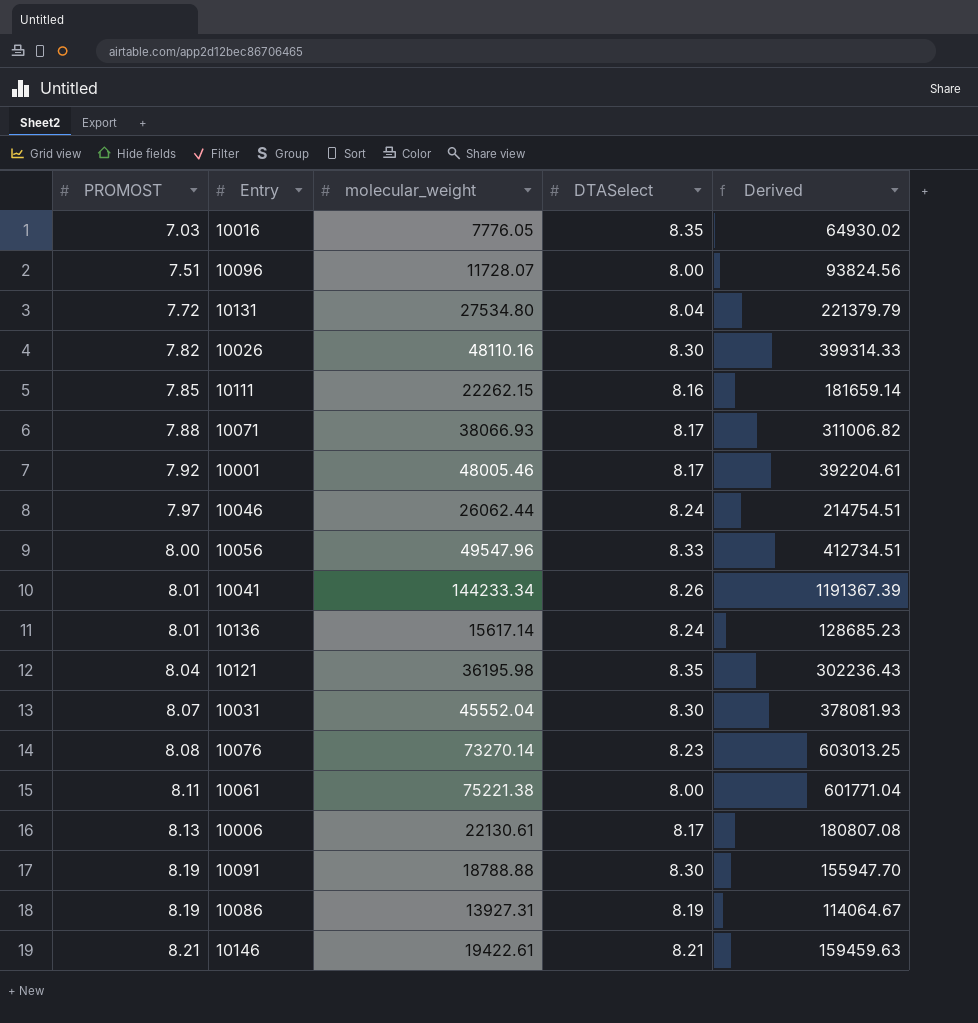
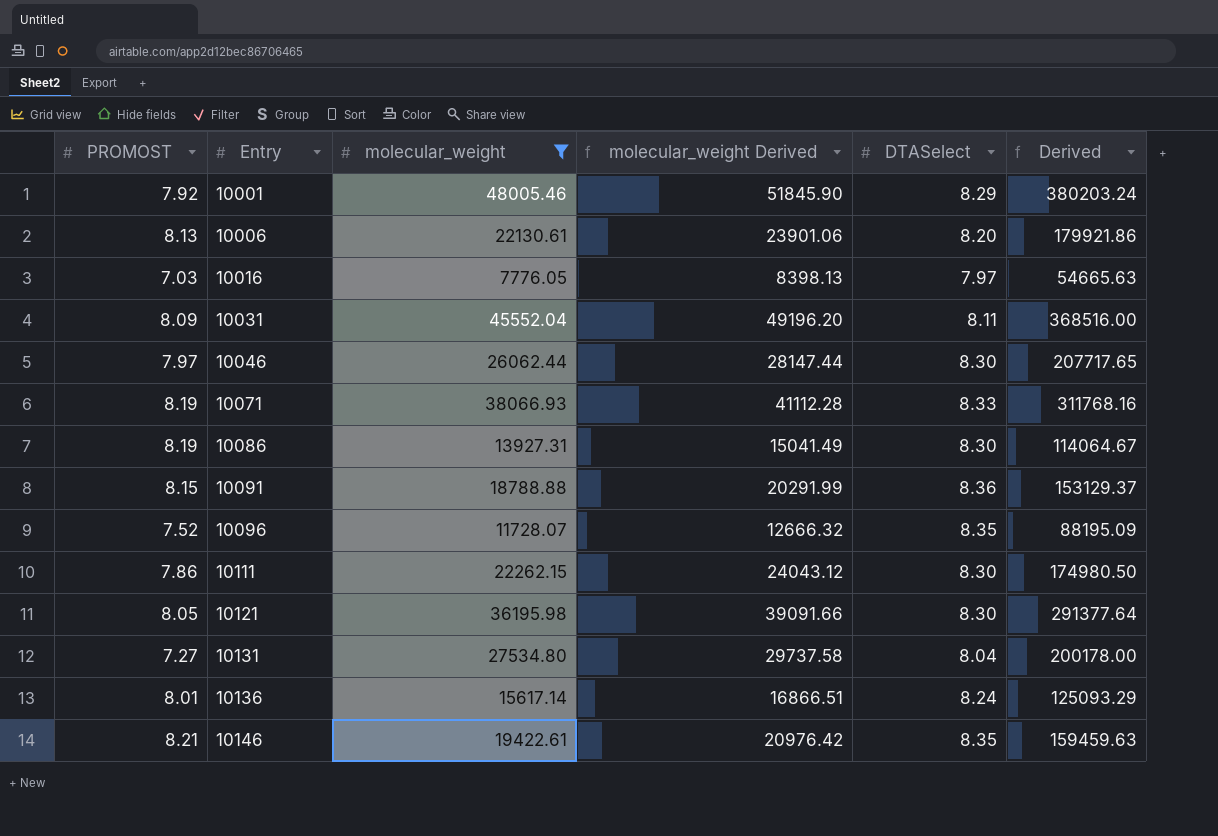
filter: none -> molecular_weight <= 48005.46
row order: PROMOST ascending -> Entry ascending
column molecular_weight Derived | formula: none -> [molecular_weight] * 1.08
column Derived | formula: [molecular_weight] * [DTASelect] -> [PROMOST] * [molecular_weight]
10001 | DTASelect: 8.17 -> 8.29
10006 | DTASelect: 8.17 -> 8.20
10016 | DTASelect: 8.35 -> 7.97
10031 | PROMOST: 8.07 -> 8.09
10031 | DTASelect: 8.30 -> 8.11
10046 | DTASelect: 8.24 -> 8.30
10071 | PROMOST: 7.88 -> 8.19
10071 | DTASelect: 8.17 -> 8.33
10086 | DTASelect: 8.19 -> 8.30
10091 | PROMOST: 8.19 -> 8.15
10091 | DTASelect: 8.30 -> 8.36
10096 | PROMOST: 7.51 -> 7.52
10096 | DTASelect: 8.00 -> 8.35
10111 | PROMOST: 7.85 -> 7.86
10111 | DTASelect: 8.16 -> 8.30
10121 | PROMOST: 8.04 -> 8.05
10121 | DTASelect: 8.35 -> 8.30
10131 | PROMOST: 7.72 -> 7.27
10146 | DTASelect: 8.21 -> 8.35

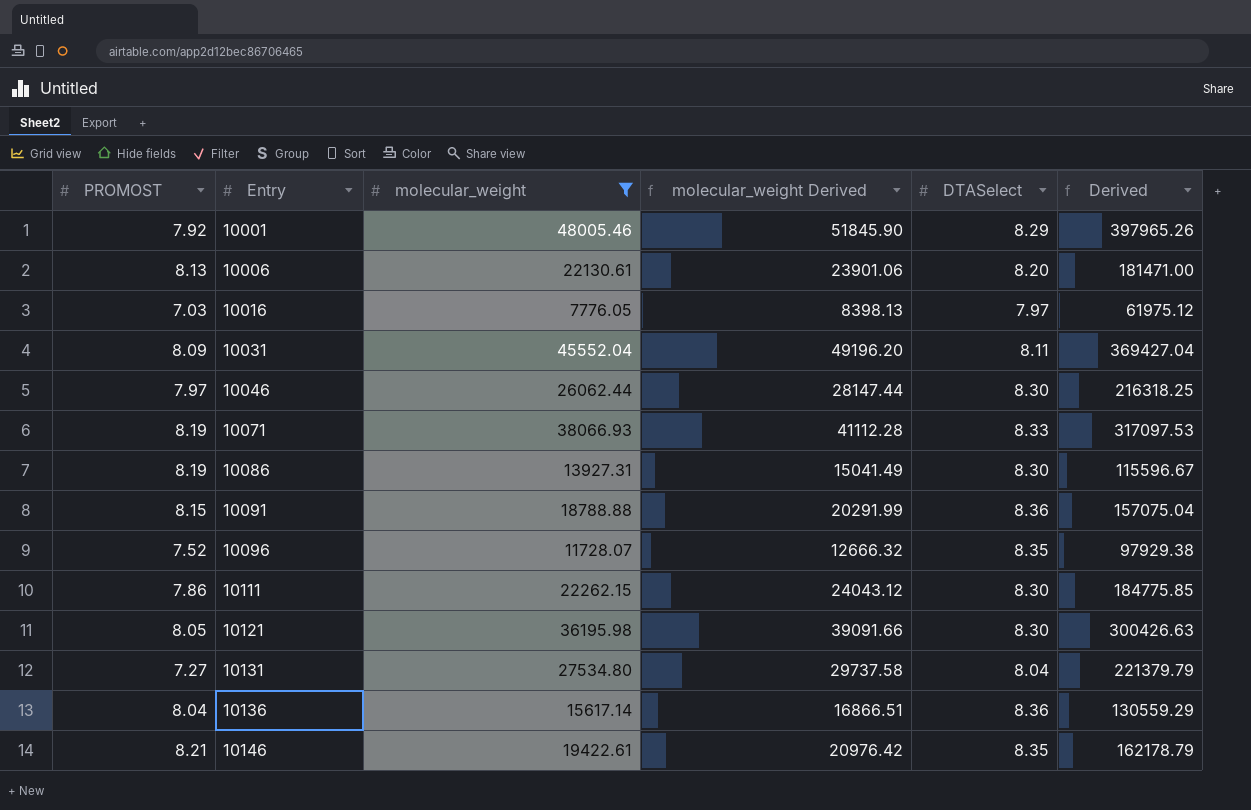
column Derived | formula: [PROMOST] * [molecular_weight] -> [molecular_weight] * [DTASelect]
10136 | PROMOST: 8.01 -> 8.04
10136 | DTASelect: 8.24 -> 8.36

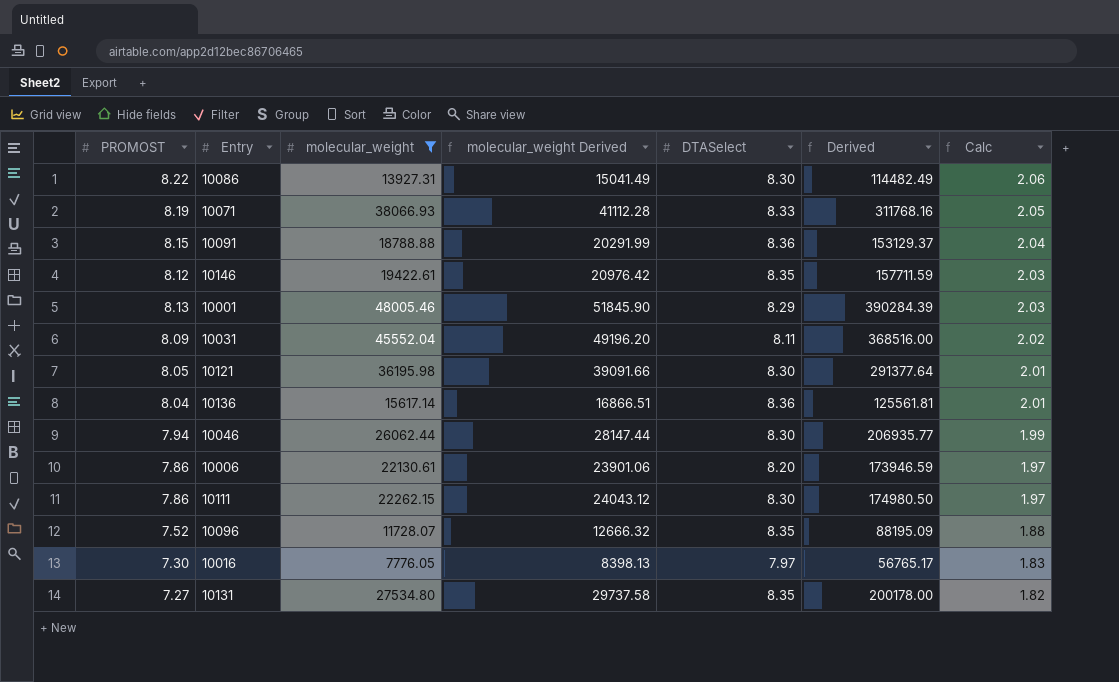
row order: Entry ascending -> Calc descending
column Derived | formula: [molecular_weight] * [DTASelect] -> [PROMOST] * [molecular_weight]
column Calc | formula: none -> [PROMOST] * 0.25
10086 | PROMOST: 8.19 -> 8.22
10146 | PROMOST: 8.21 -> 8.12
10001 | PROMOST: 7.92 -> 8.13
10046 | PROMOST: 7.97 -> 7.94
10006 | PROMOST: 8.13 -> 7.86
10016 | PROMOST: 7.03 -> 7.30
10131 | DTASelect: 8.04 -> 8.35

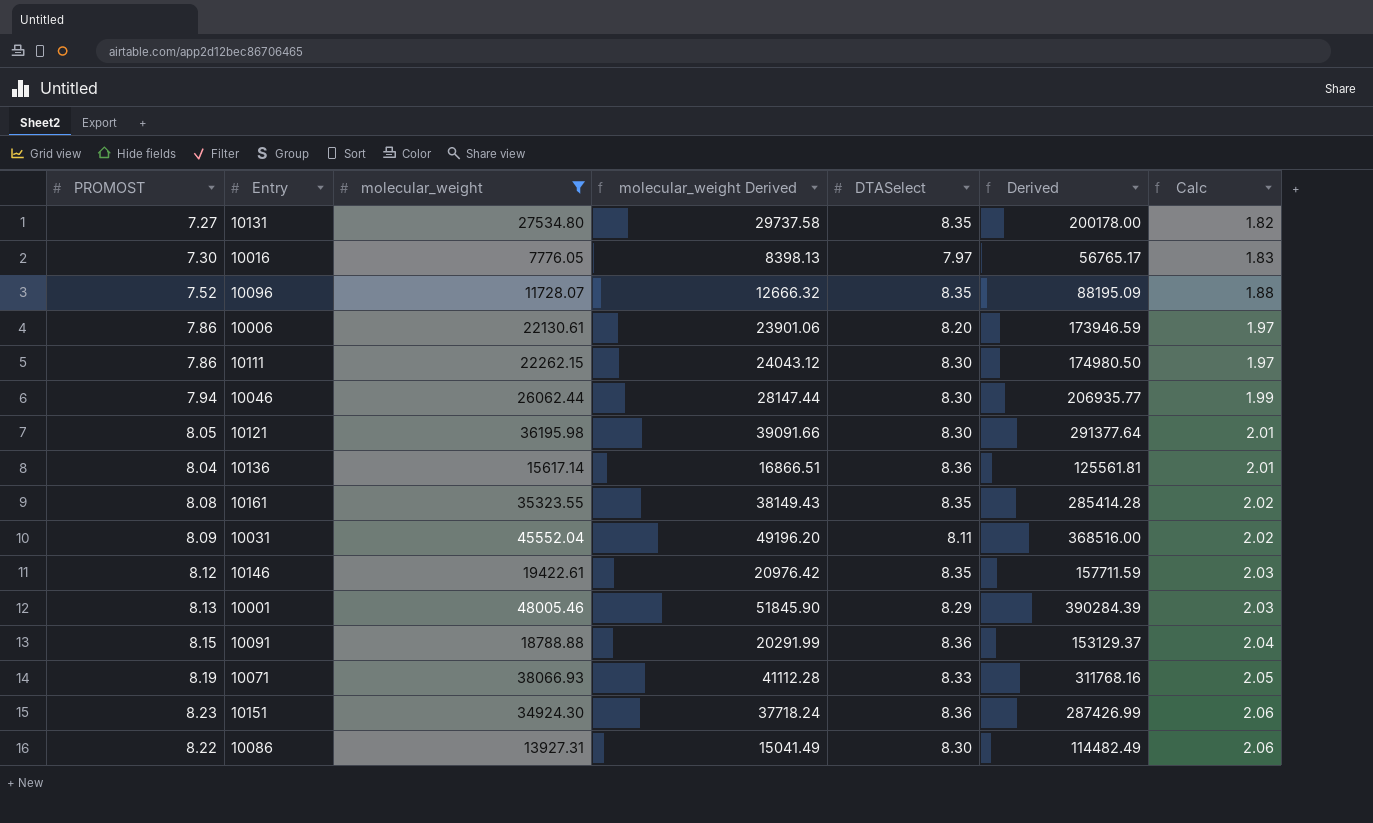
row order: Calc descending -> Calc ascending
row 10161: none -> 8.08 | 35323.55 | 38149.43 | 8.35 | 285414.28 | 2.02
row 10151: none -> 8.23 | 34924.30 | 37718.24 | 8.36 | 287426.99 | 2.06

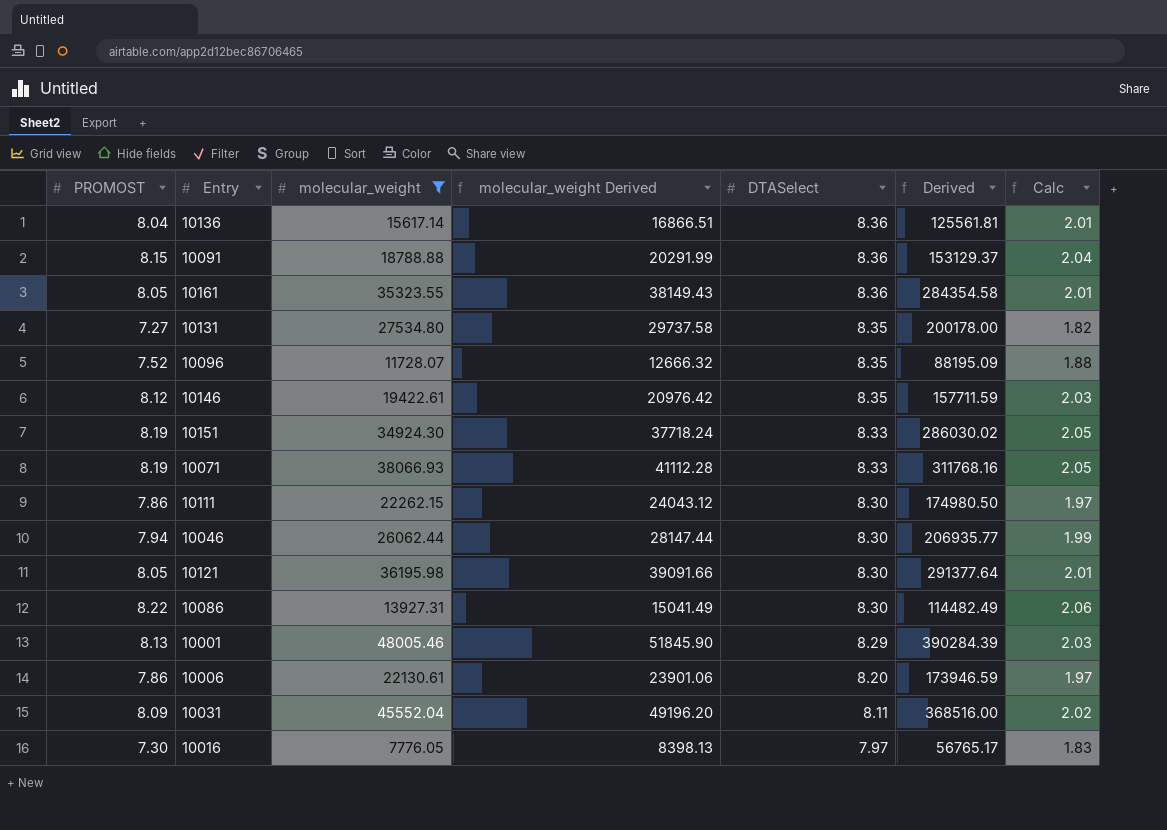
row order: Calc ascending -> DTASelect descending
10161 | PROMOST: 8.08 -> 8.05
10161 | DTASelect: 8.35 -> 8.36
10161 | Derived: 285414.28 -> 284354.58
10161 | Calc: 2.02 -> 2.01
10151 | PROMOST: 8.23 -> 8.19
10151 | DTASelect: 8.36 -> 8.33
10151 | Derived: 287426.99 -> 286030.02
10151 | Calc: 2.06 -> 2.05

